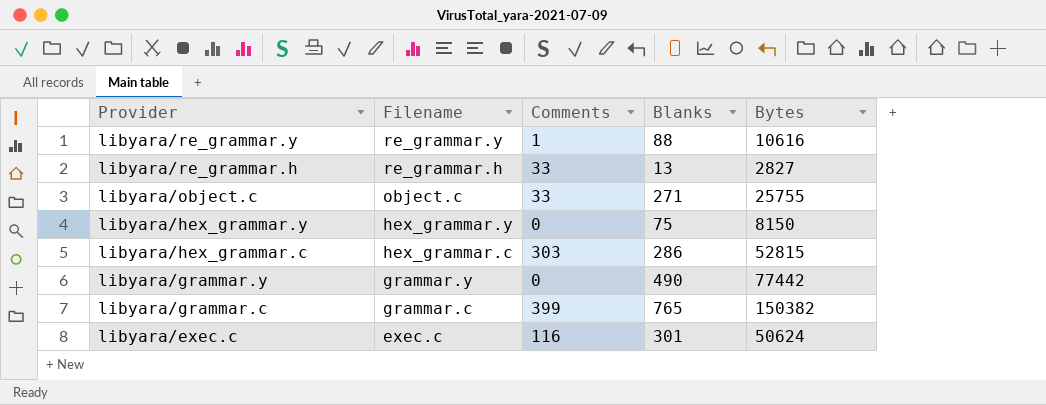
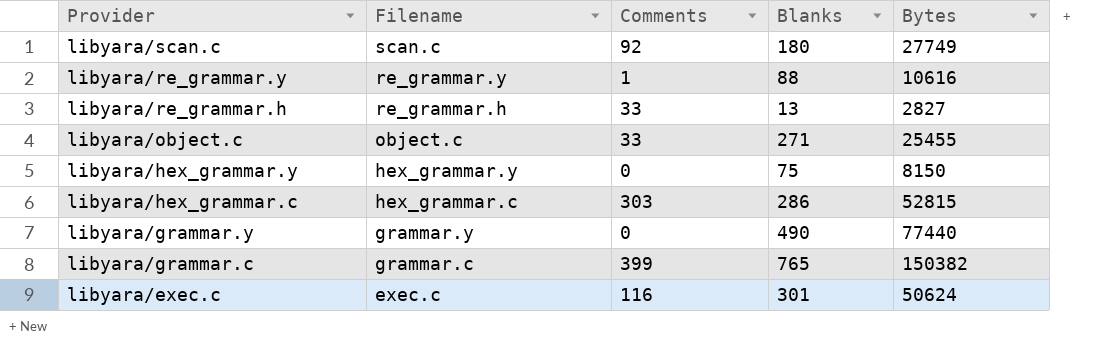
row libyara/scan.c: none -> scan.c | 92 | 180 | 27749
libyara/object.c | Bytes: 25755 -> 25455
libyara/grammar.y | Bytes: 77442 -> 77440

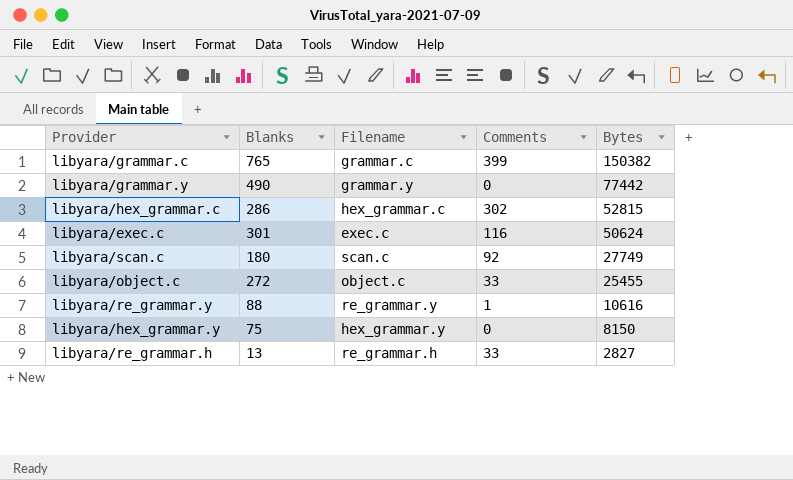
row order: Provider descending -> Bytes descending
column Blanks | position: 4 -> 2
libyara/grammar.y | Bytes: 77440 -> 77442
libyara/hex_grammar.c | Comments: 303 -> 302
libyara/object.c | Blanks: 271 -> 272

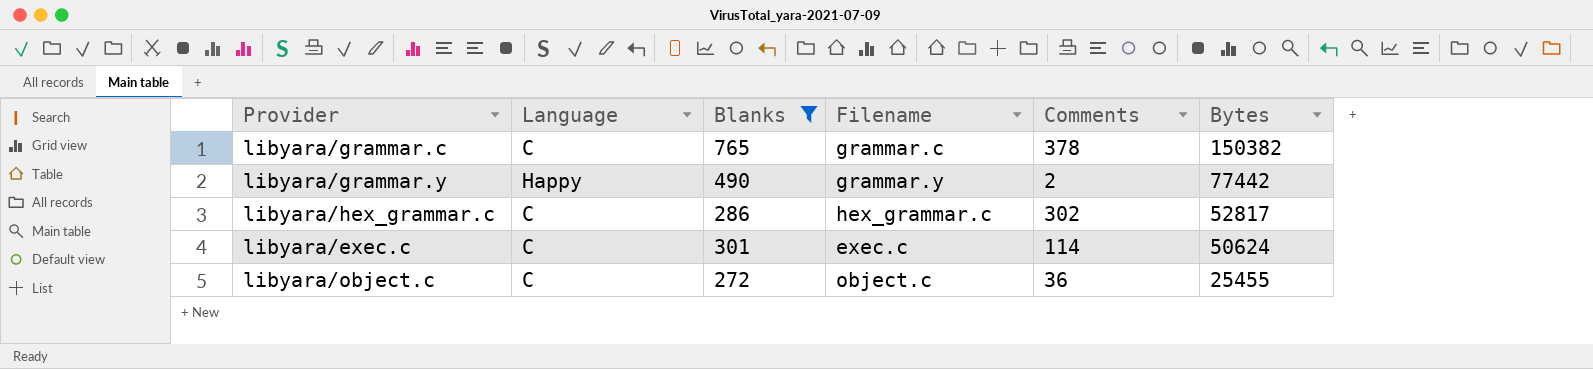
filter: none -> Blanks >= 272
column Language | position: none -> 2
libyara/grammar.c | Comments: 399 -> 378
libyara/grammar.y | Comments: 0 -> 2
libyara/hex_grammar.c | Bytes: 52815 -> 52817
libyara/exec.c | Comments: 116 -> 114
libyara/object.c | Comments: 33 -> 36

